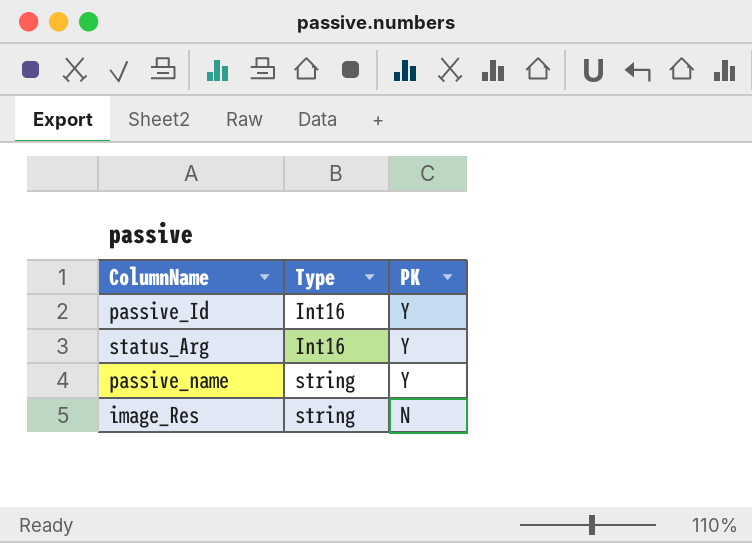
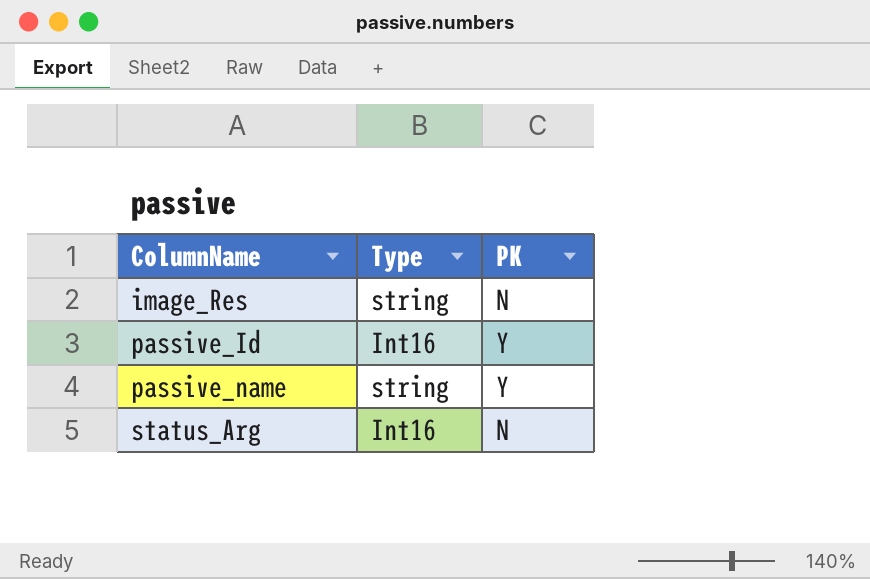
row order: Type ascending -> ColumnName ascending
status_Arg | PK: Y -> N

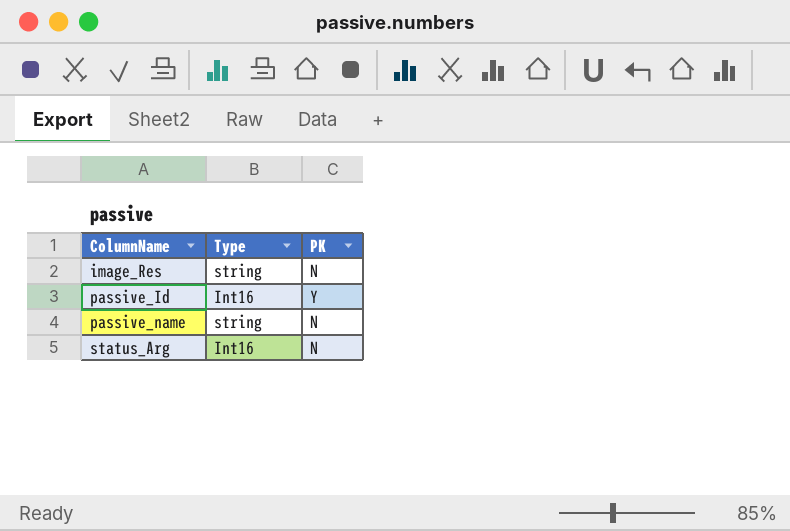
passive_name | PK: Y -> N

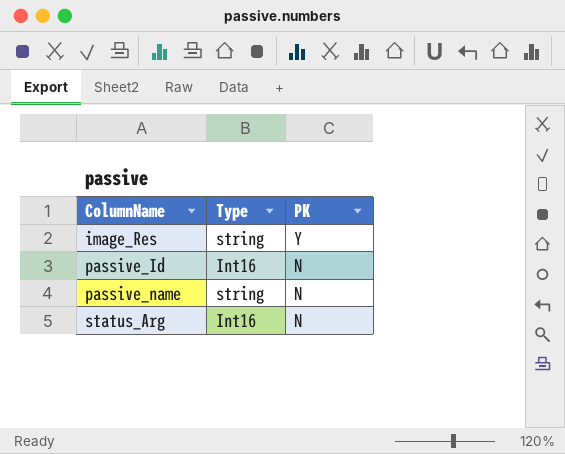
image_Res | PK: N -> Y
passive_Id | PK: Y -> N

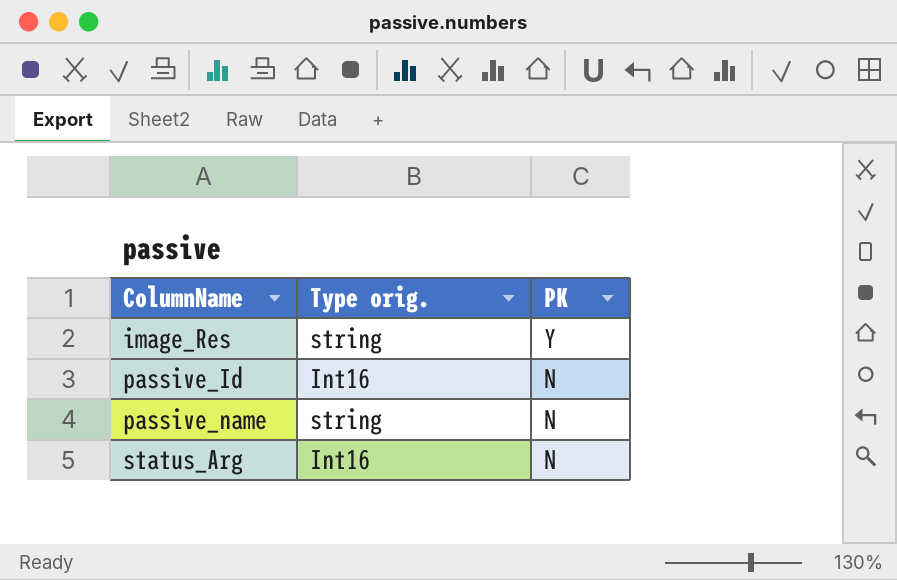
column name: Type -> Type orig.

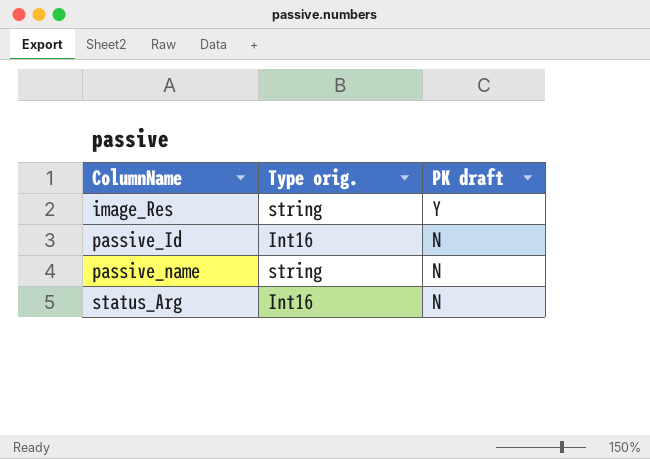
column name: PK -> PK draft

